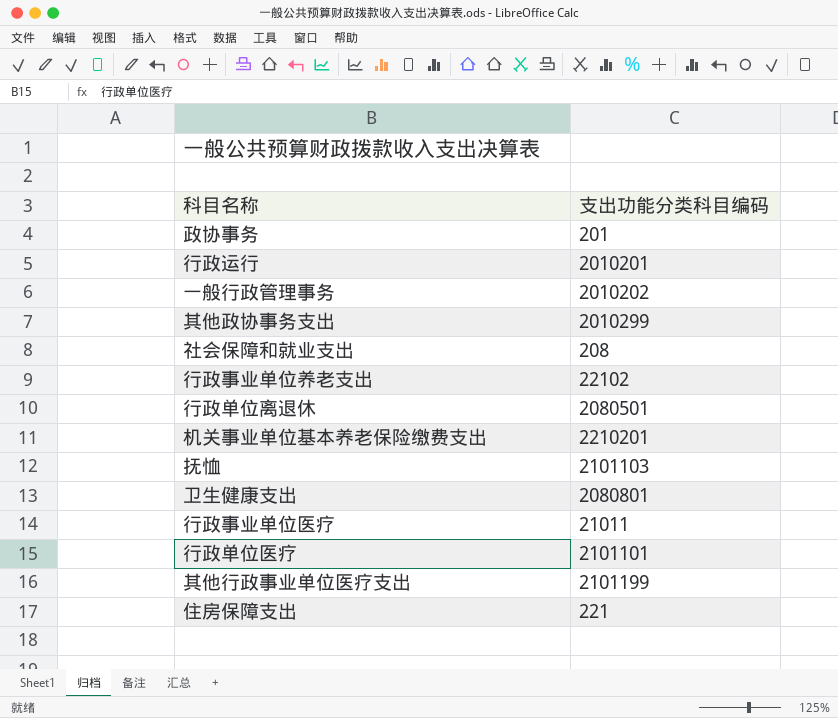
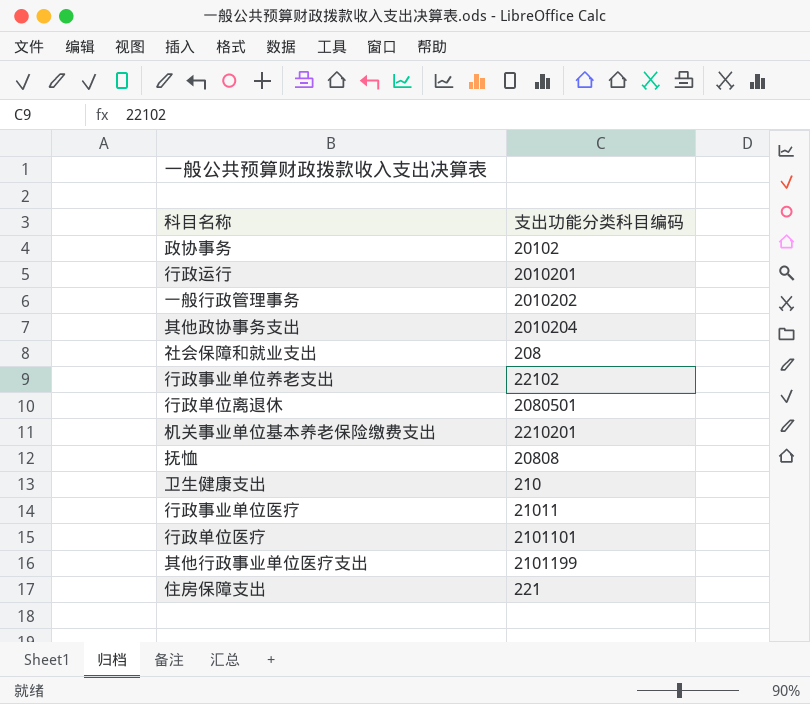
政协事务 | 支出功能分类科目编码: 201 -> 20102
其他政协事务支出 | 支出功能分类科目编码: 2010299 -> 2010204
抚恤 | 支出功能分类科目编码: 2101103 -> 20808
卫生健康支出 | 支出功能分类科目编码: 2080801 -> 210

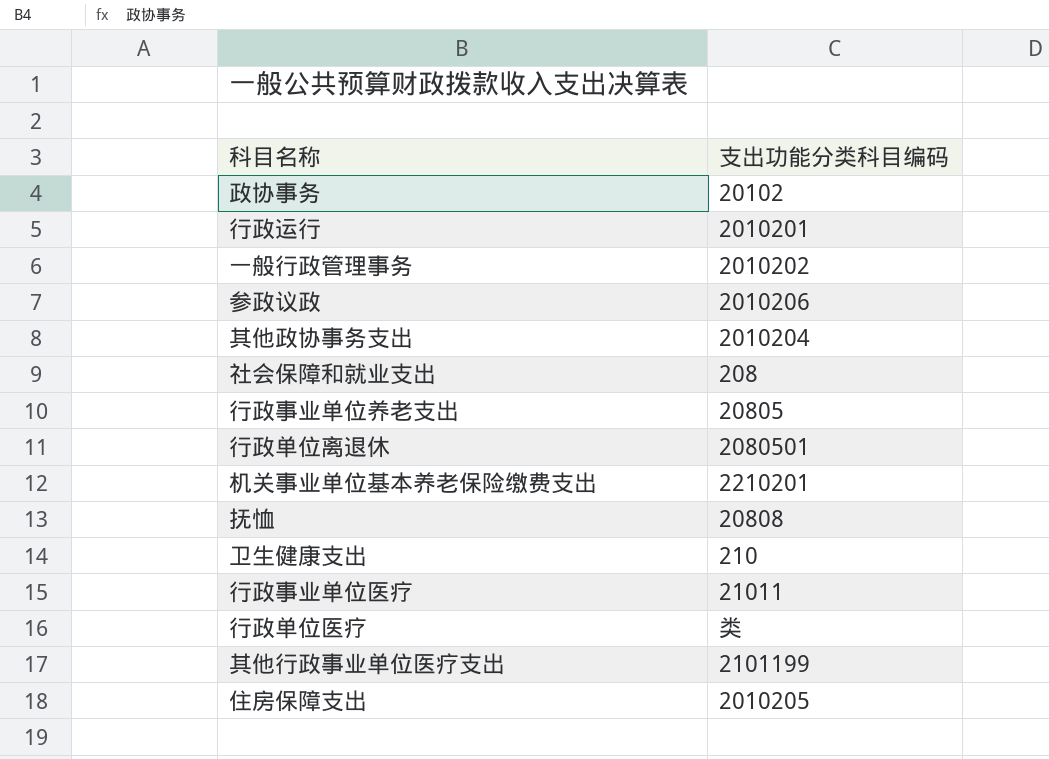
row 参政议政: none -> 2010206
行政事业单位养老支出 | 支出功能分类科目编码: 22102 -> 20805
行政单位医疗 | 支出功能分类科目编码: 2101101 -> 类
住房保障支出 | 支出功能分类科目编码: 221 -> 2010205

